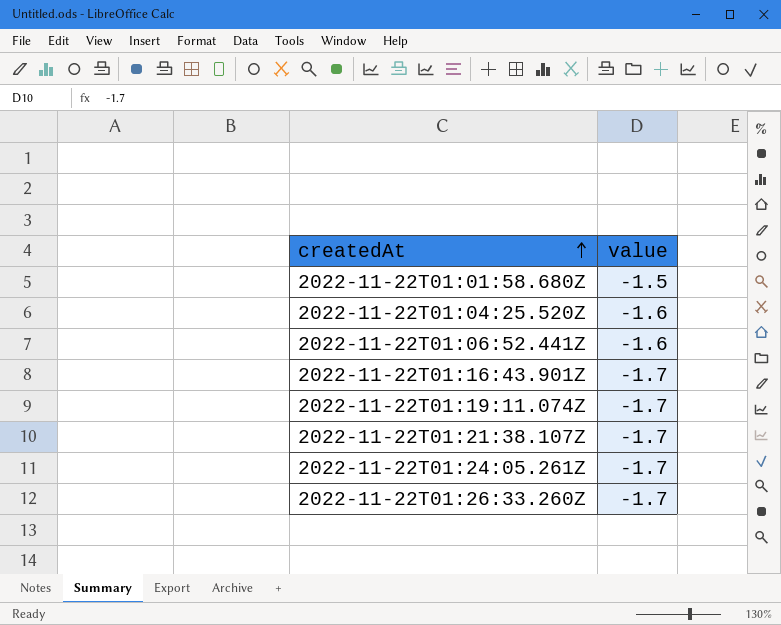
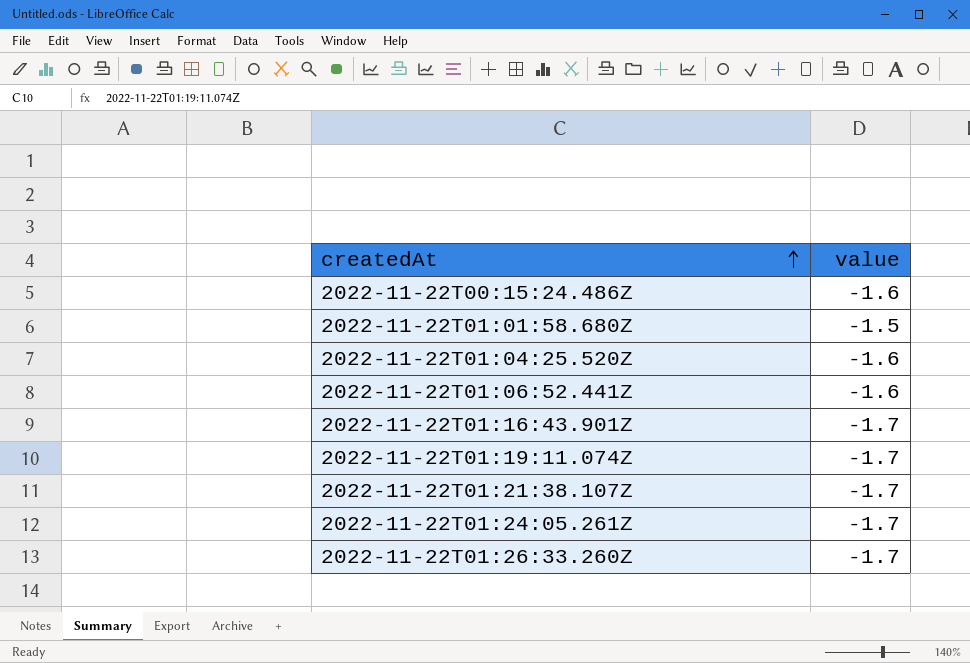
row 2022-11-22T00:15:24.486Z: none -> -1.6

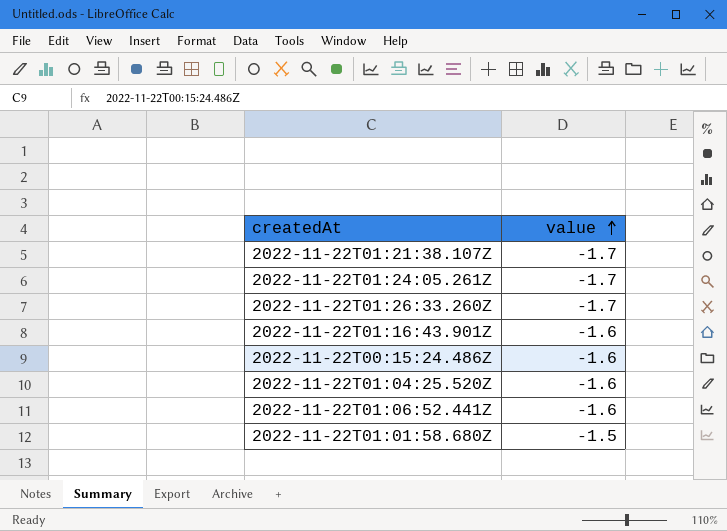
row order: createdAt ascending -> value ascending
row 2022-11-22T01:19:11.074Z: -1.7 -> none
2022-11-22T01:16:43.901Z | value: -1.7 -> -1.6

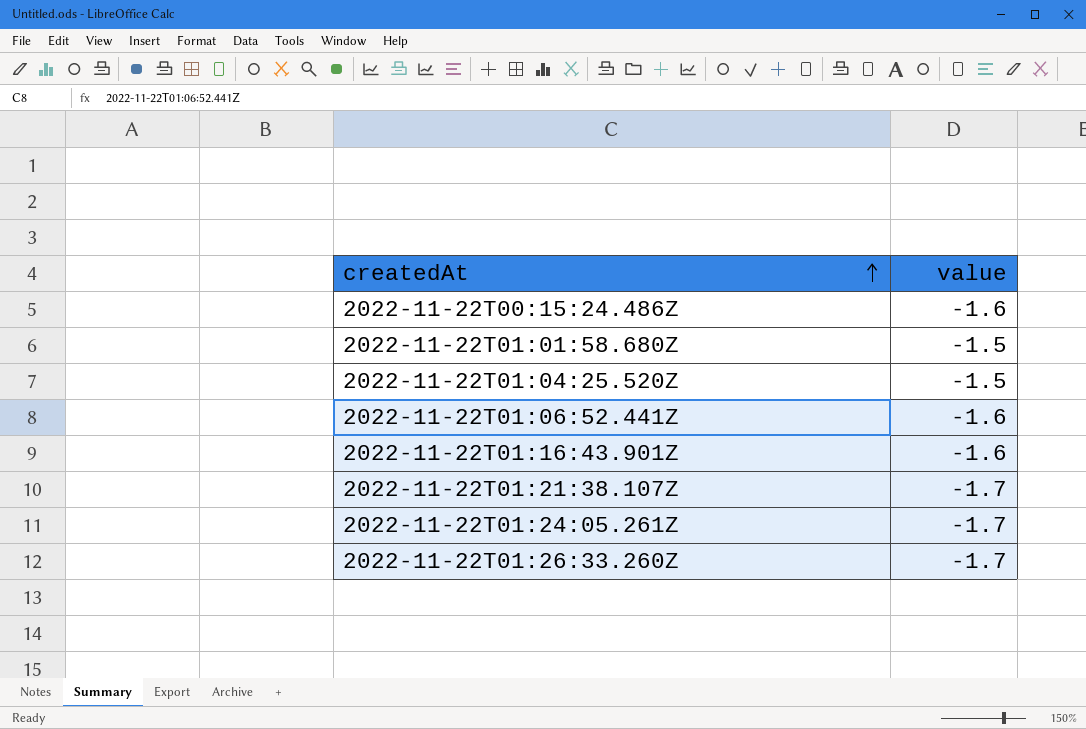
row order: value ascending -> createdAt ascending
2022-11-22T01:04:25.520Z | value: -1.6 -> -1.5

